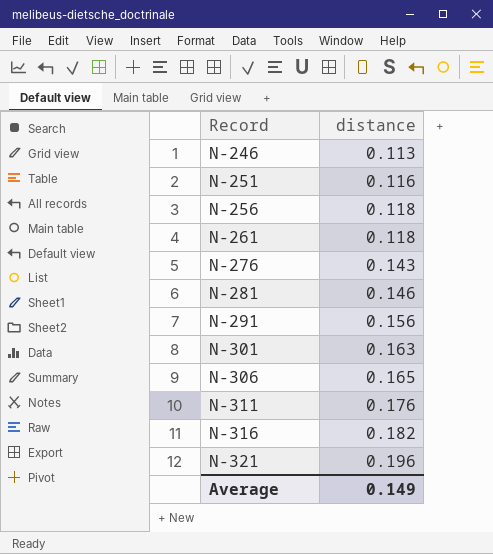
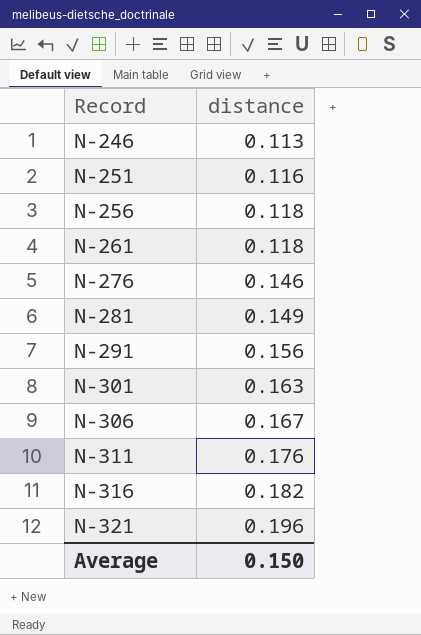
N-276 | distance: 0.143 -> 0.146
N-281 | distance: 0.146 -> 0.149
N-306 | distance: 0.165 -> 0.167
Average | distance: 0.149 -> 0.150

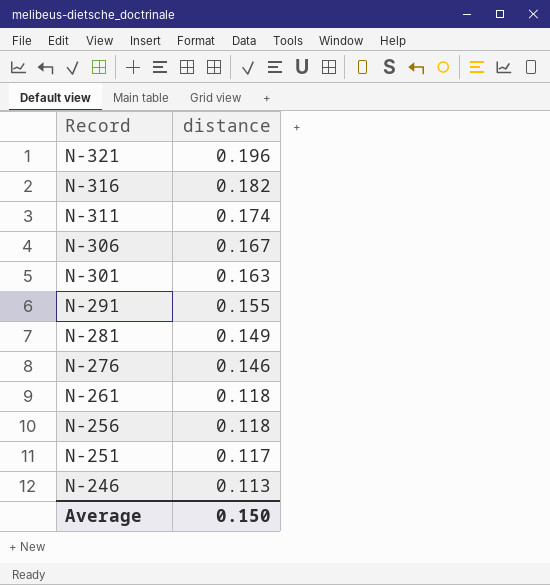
row order: Record ascending -> Record descending
N-311 | distance: 0.176 -> 0.174
N-291 | distance: 0.156 -> 0.155
N-251 | distance: 0.116 -> 0.117

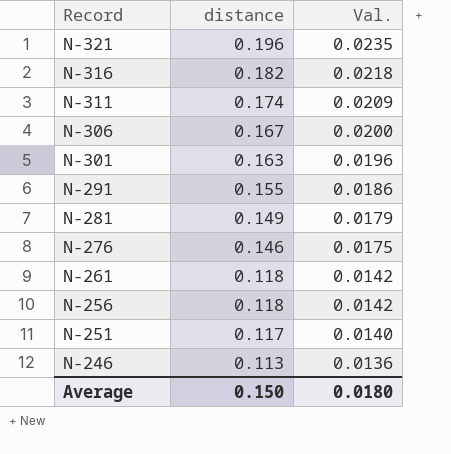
column Val. | formula: none -> [distance] * 0.12

